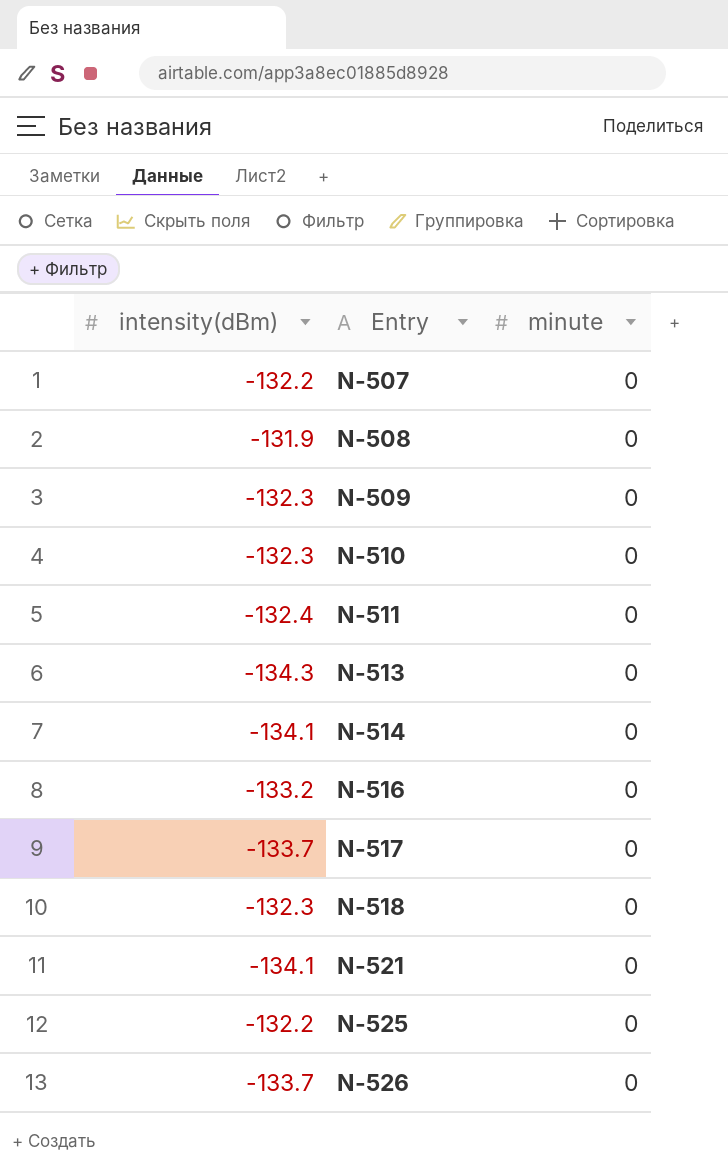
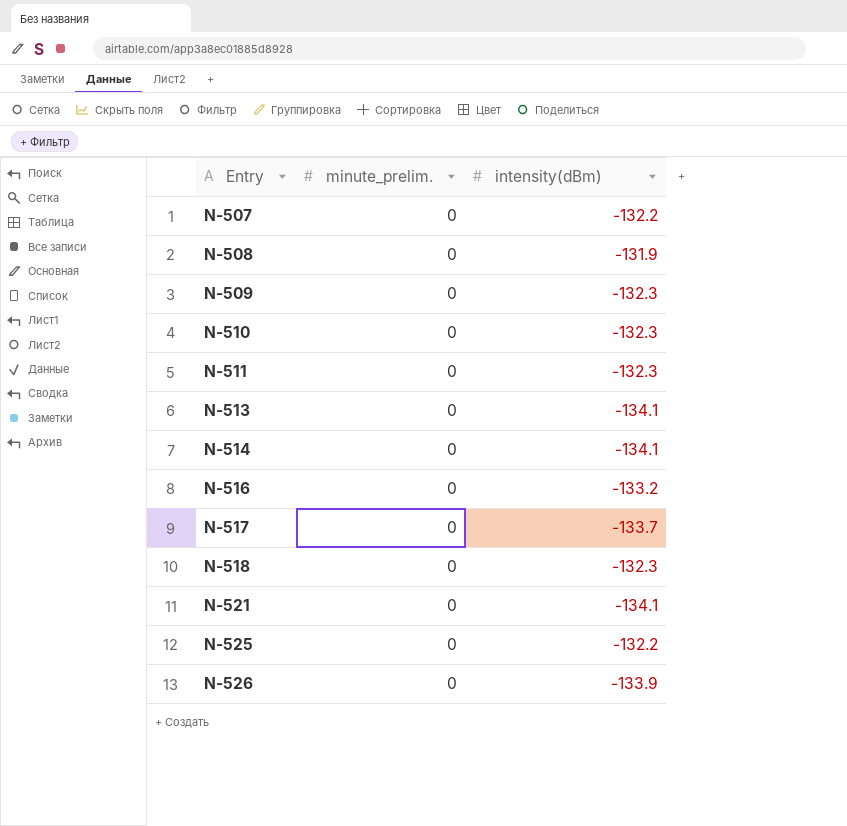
column name: minute -> minute_prelim.
column intensity(dBm) | position: 1 -> 3
N-511 | intensity(dBm): -132.4 -> -132.3
N-513 | intensity(dBm): -134.3 -> -134.1
N-526 | intensity(dBm): -133.7 -> -133.9

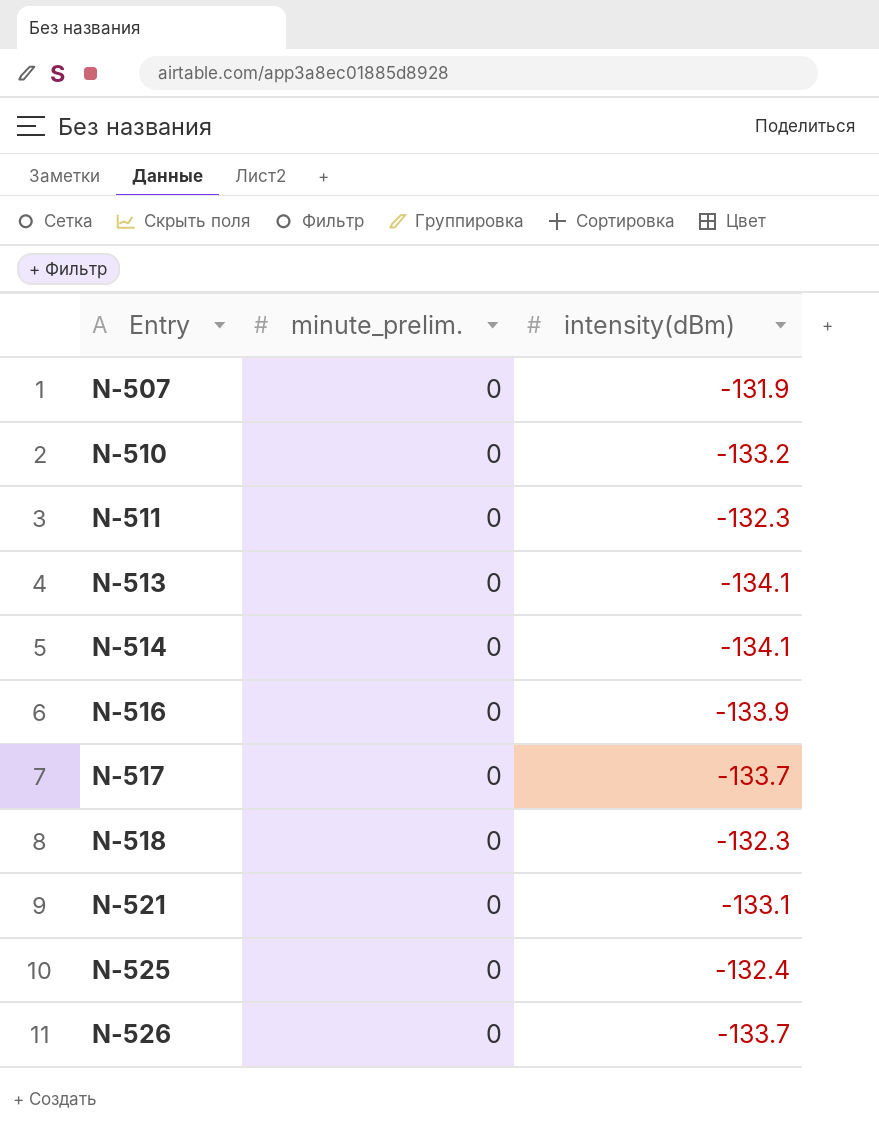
row N-508: 0 | -131.9 -> none
row N-509: 0 | -132.3 -> none
N-507 | intensity(dBm): -132.2 -> -131.9
N-510 | intensity(dBm): -132.3 -> -133.2
N-516 | intensity(dBm): -133.2 -> -133.9
N-521 | intensity(dBm): -134.1 -> -133.1
N-525 | intensity(dBm): -132.2 -> -132.4
N-526 | intensity(dBm): -133.9 -> -133.7

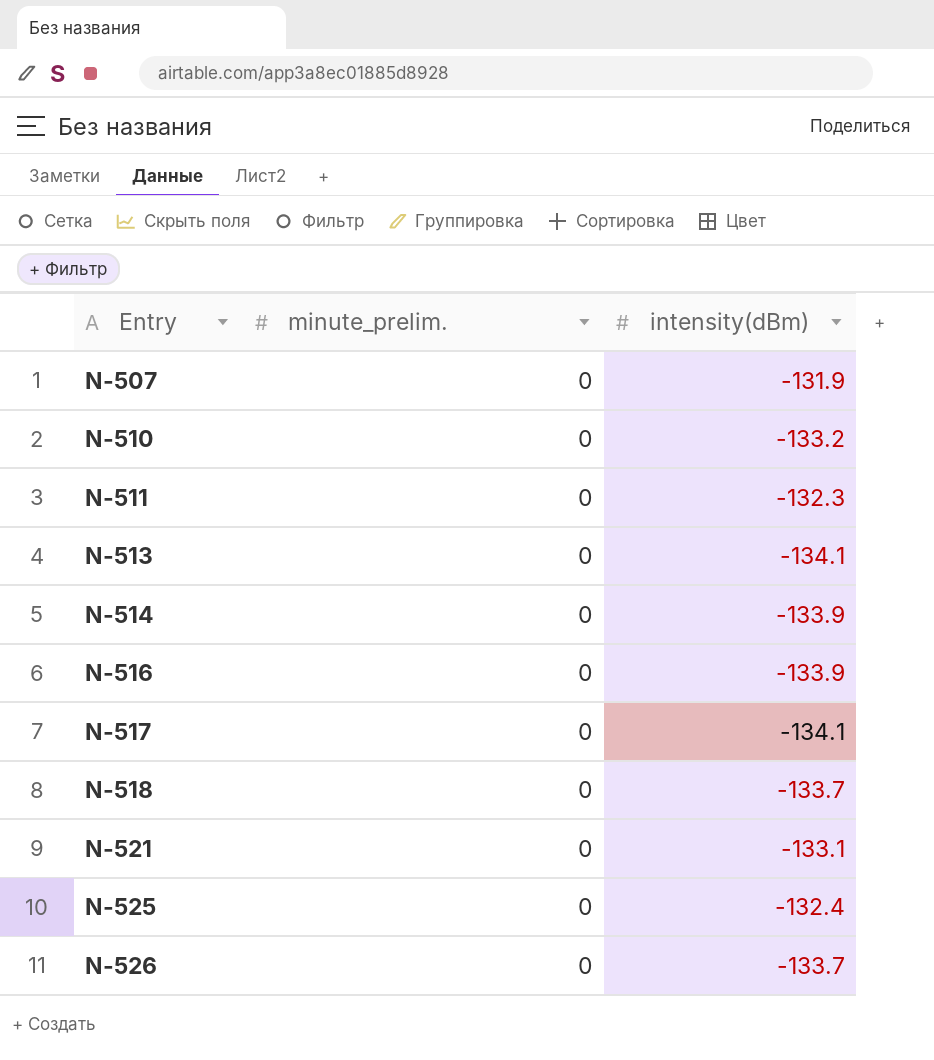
N-514 | intensity(dBm): -134.1 -> -133.9
N-517 | intensity(dBm): -133.7 -> -134.1
N-518 | intensity(dBm): -132.3 -> -133.7

